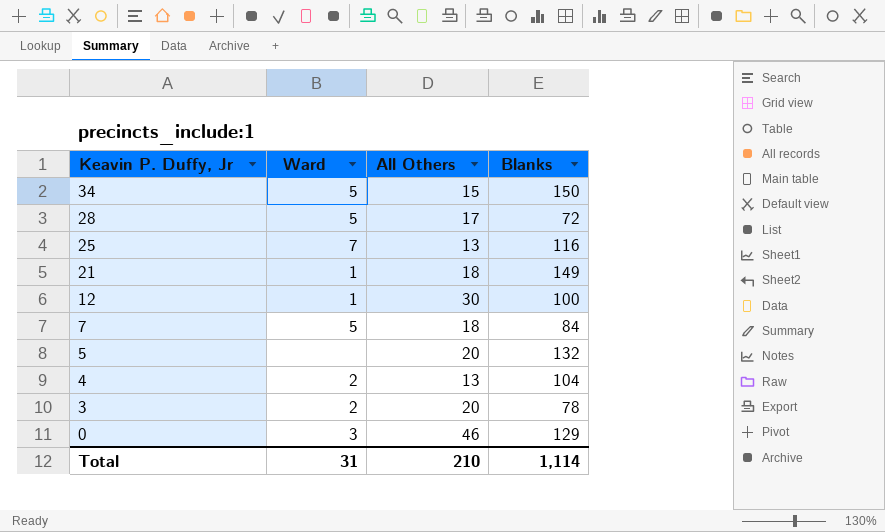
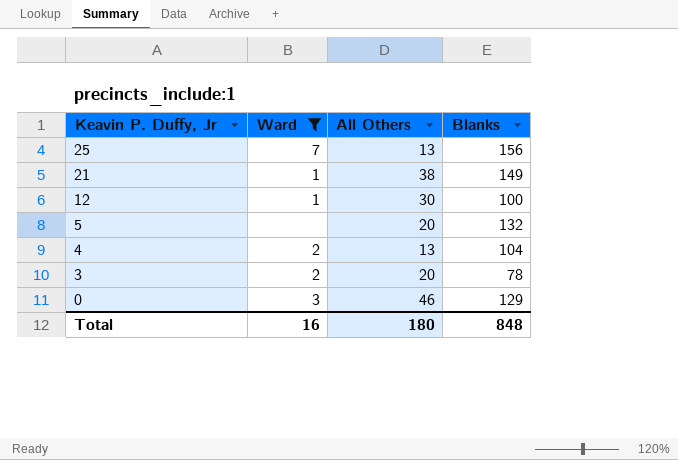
filter: none -> Ward != 5
25 | Blanks: 116 -> 156
21 | All Others: 18 -> 38
Total | Ward: 31 -> 16
Total | All Others: 210 -> 180
Total | Blanks: 1,114 -> 848

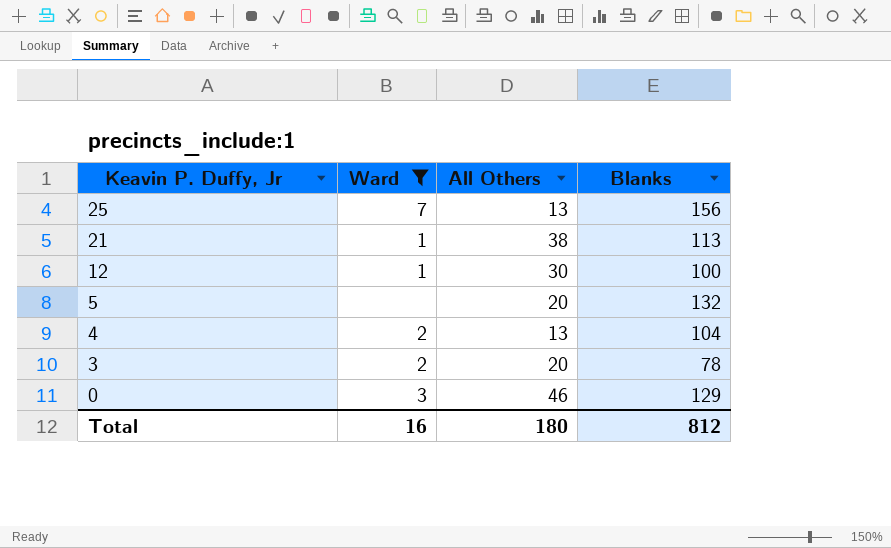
21 | Blanks: 149 -> 113
Total | Blanks: 848 -> 812

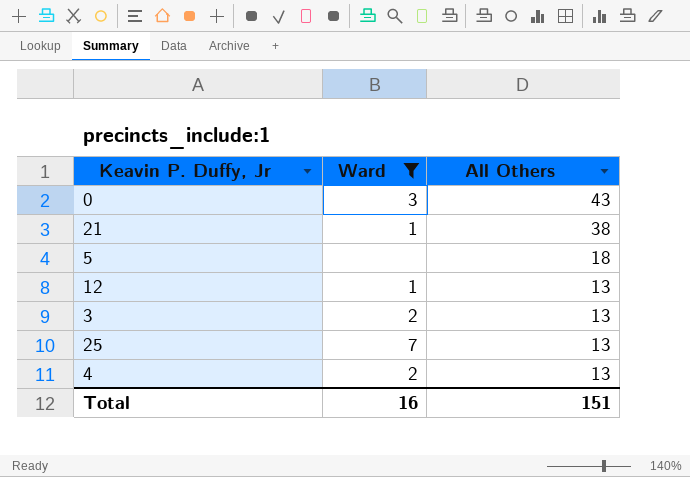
row order: Keavin P. Duffy, Jr descending -> All Others descending
column Blanks | position: 4 -> none
0 | All Others: 46 -> 43
5 | All Others: 20 -> 18
12 | All Others: 30 -> 13
3 | All Others: 20 -> 13
Total | All Others: 180 -> 151

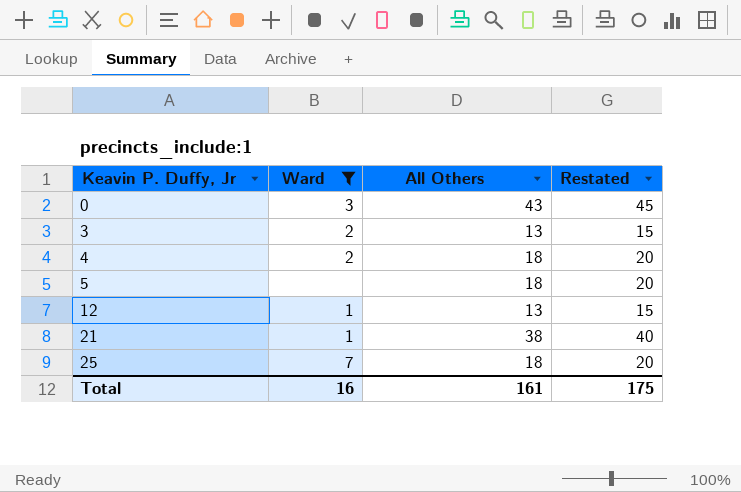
row order: All Others descending -> Keavin P. Duffy, Jr ascending
column Restated | formula: none -> [All Others] + 2
4 | All Others: 13 -> 18
25 | All Others: 13 -> 18
Total | All Others: 151 -> 161

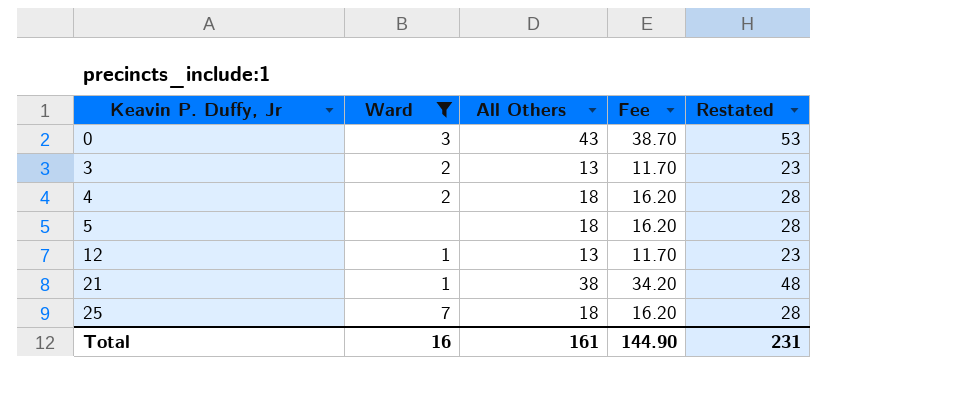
column Fee | formula: none -> [All Others] * 0.9
column Restated | formula: [All Others] + 2 -> [All Others] + 10
Total | Restated: 175 -> 231

